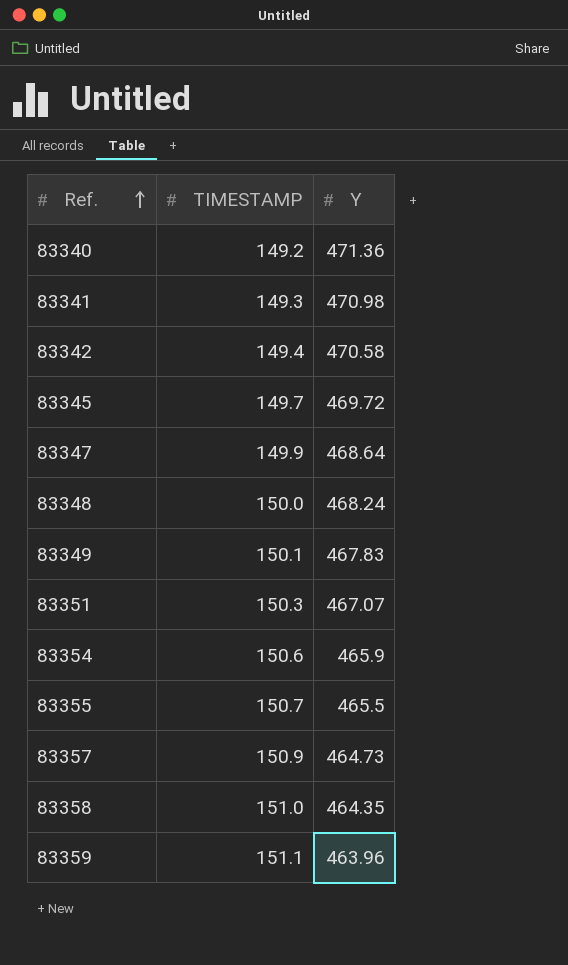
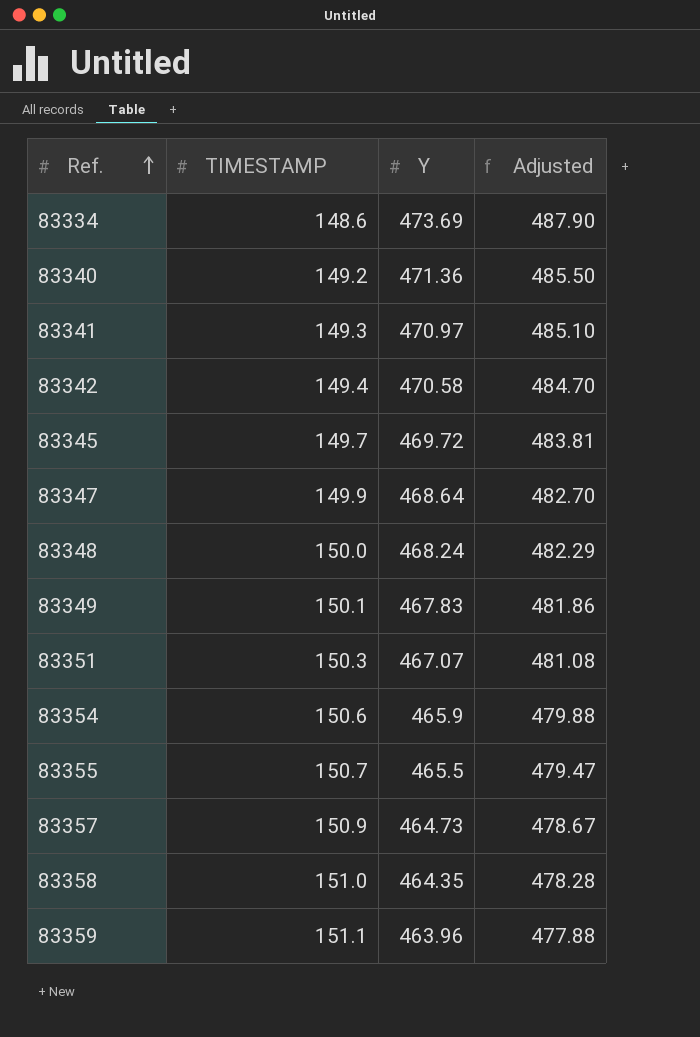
column Adjusted | formula: none -> [Y] * 1.03
row 83334: none -> 148.6 | 473.69 | 487.90
83341 | Y: 470.98 -> 470.97

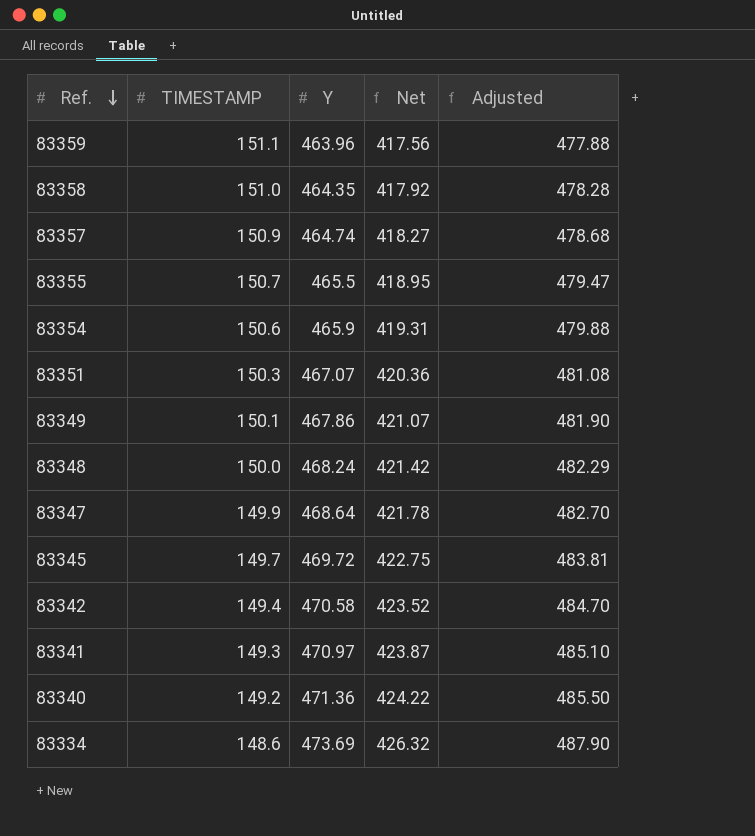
row order: Ref. ascending -> Ref. descending
column Net | formula: none -> [Y] * 0.9
83357 | Y: 464.73 -> 464.74
83357 | Adjusted: 478.67 -> 478.68
83349 | Y: 467.83 -> 467.86
83349 | Adjusted: 481.86 -> 481.90

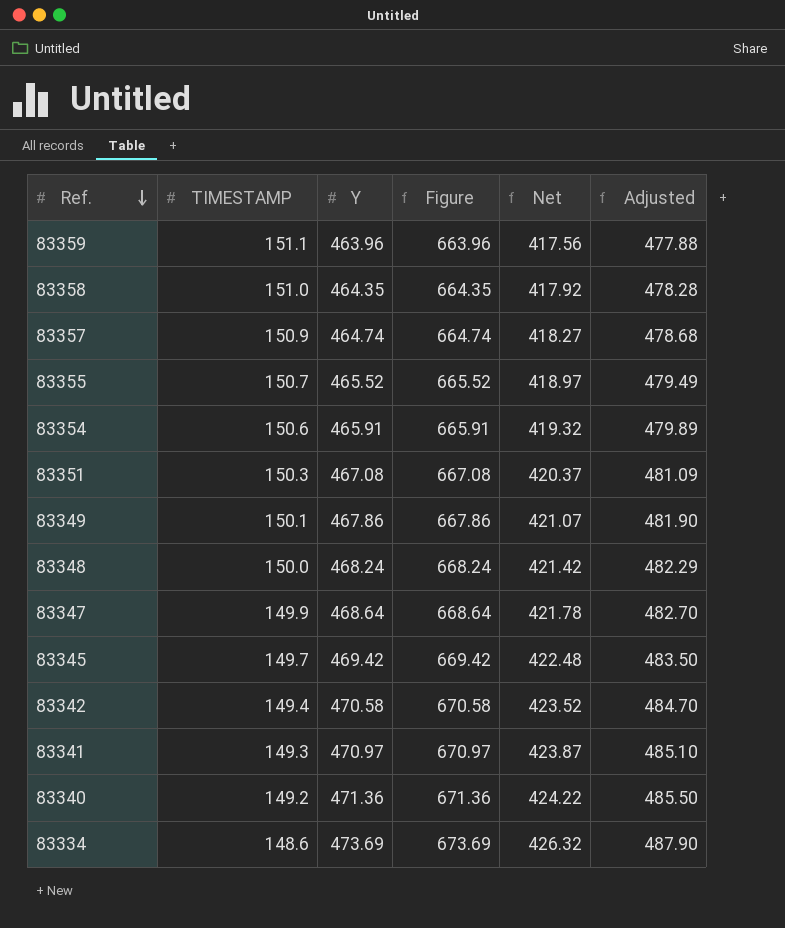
column Figure | formula: none -> [Y] + 200
83355 | Y: 465.5 -> 465.52
83355 | Net: 418.95 -> 418.97
83355 | Adjusted: 479.47 -> 479.49
83354 | Y: 465.9 -> 465.91
83354 | Net: 419.31 -> 419.32
83354 | Adjusted: 479.88 -> 479.89
83351 | Y: 467.07 -> 467.08
83351 | Net: 420.36 -> 420.37
83351 | Adjusted: 481.08 -> 481.09
83345 | Y: 469.72 -> 469.42
83345 | Net: 422.75 -> 422.48
83345 | Adjusted: 483.81 -> 483.50

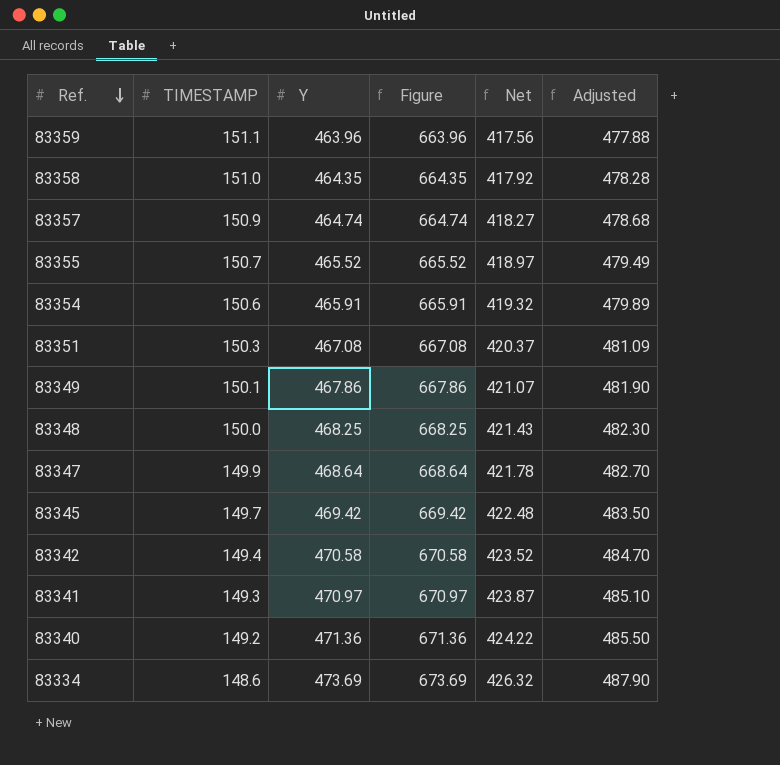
83348 | Y: 468.24 -> 468.25
83348 | Figure: 668.24 -> 668.25
83348 | Net: 421.42 -> 421.43
83348 | Adjusted: 482.29 -> 482.30

